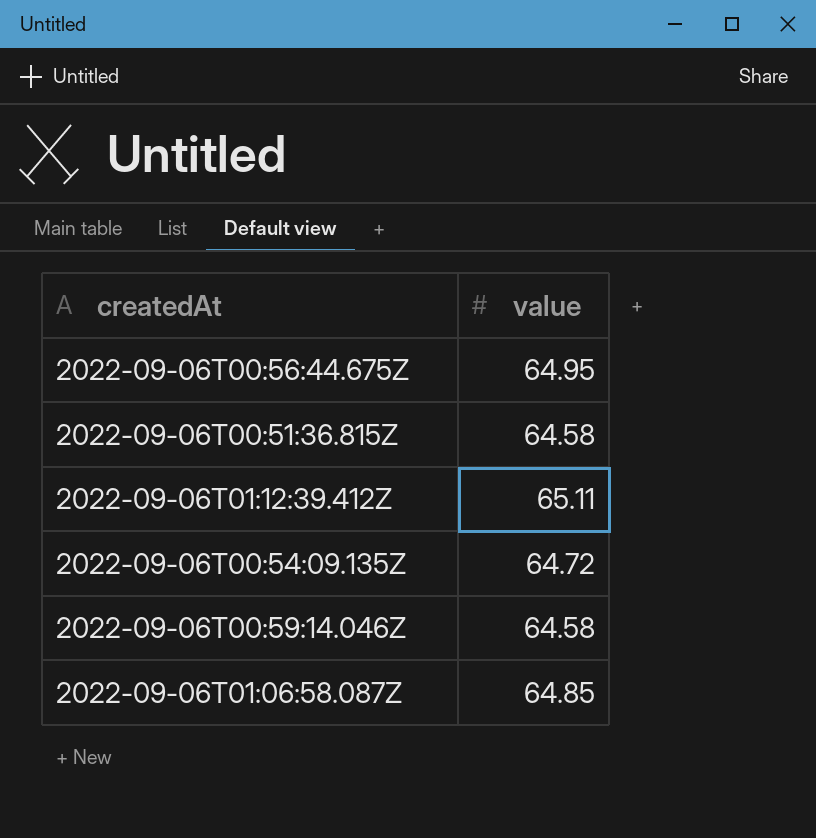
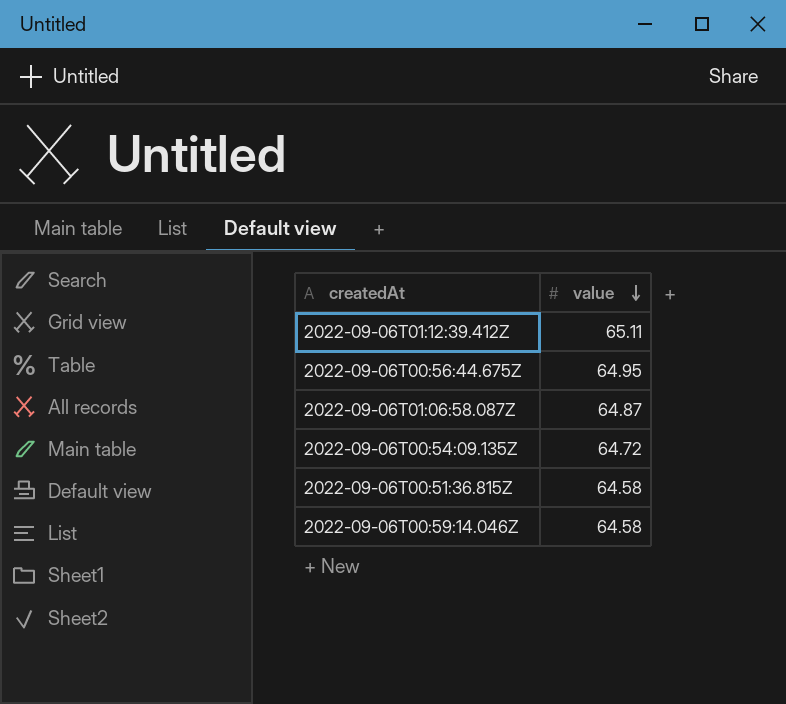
row order: none -> value descending
2022-09-06T01:06:58.087Z | value: 64.85 -> 64.87

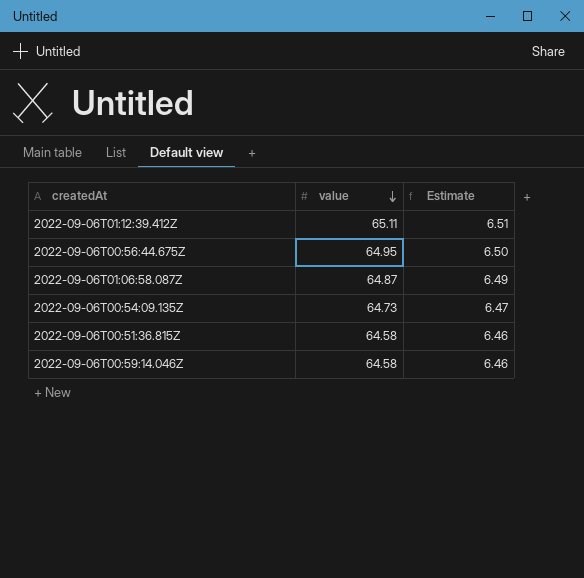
column Estimate | formula: none -> [value] * 0.1
2022-09-06T00:54:09.135Z | value: 64.72 -> 64.73

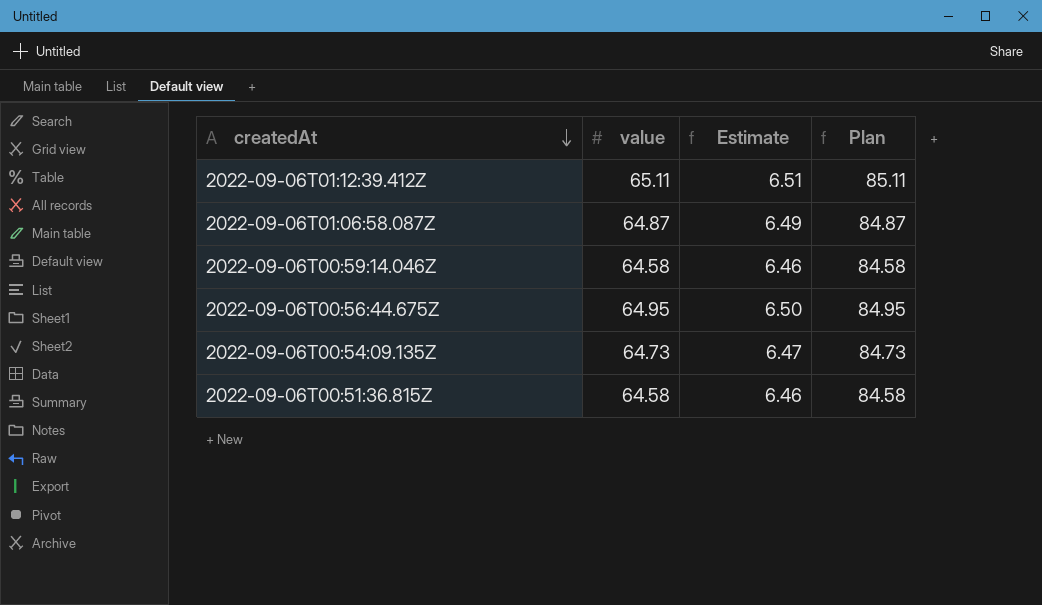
row order: value descending -> createdAt descending
column Plan | formula: none -> [value] + 20

